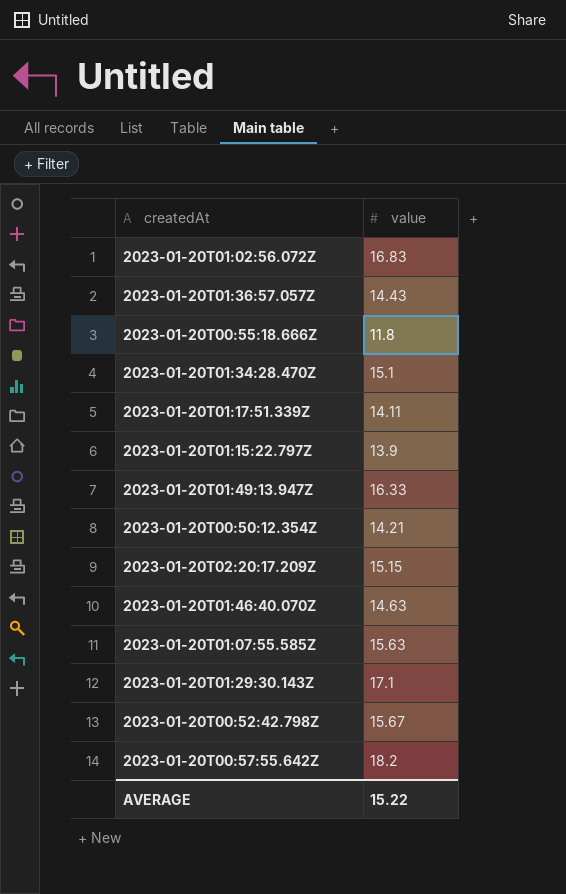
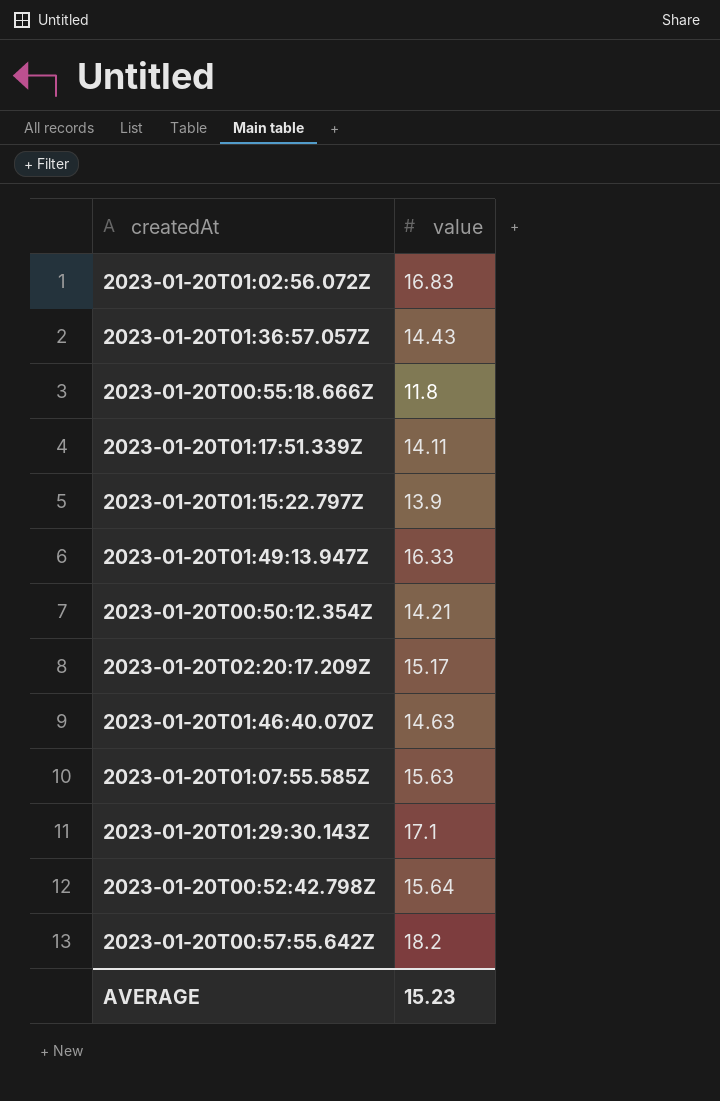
row 2023-01-20T01:34:28.470Z: 15.1 -> none
2023-01-20T02:20:17.209Z | value: 15.15 -> 15.17
2023-01-20T00:52:42.798Z | value: 15.67 -> 15.64
AVERAGE | value: 15.22 -> 15.23

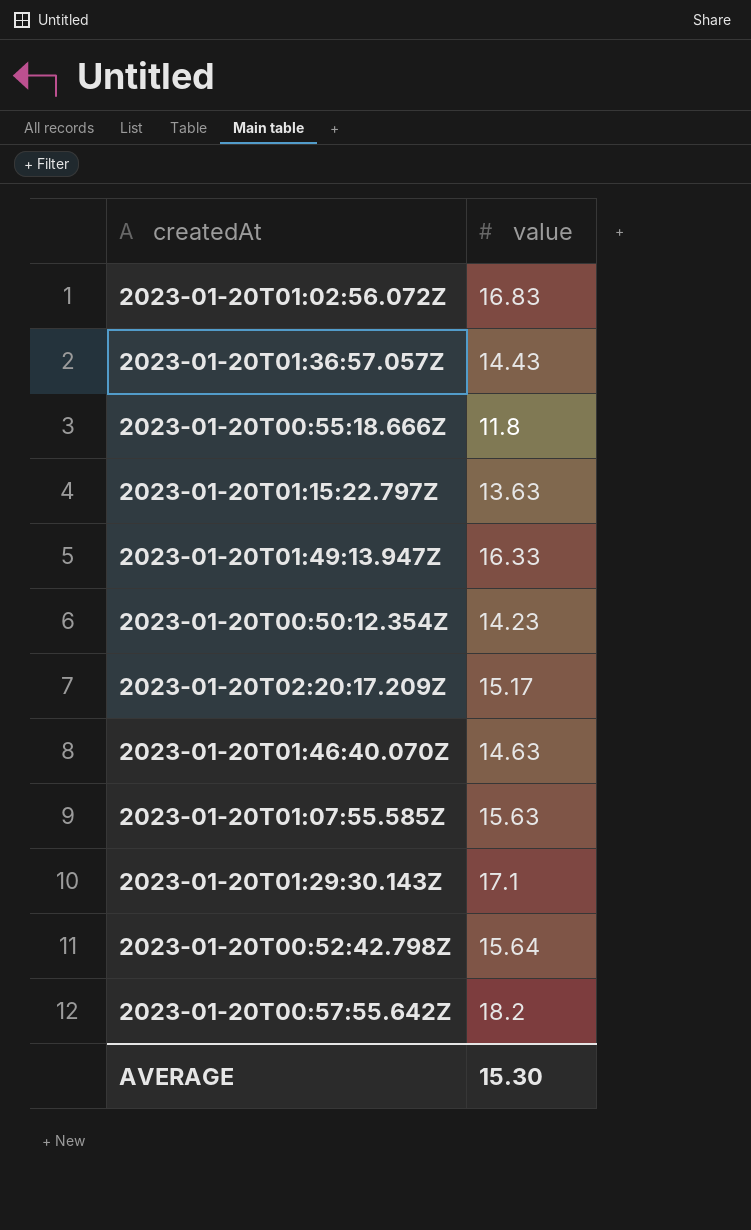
row 2023-01-20T01:17:51.339Z: 14.11 -> none
2023-01-20T01:15:22.797Z | value: 13.9 -> 13.63
2023-01-20T00:50:12.354Z | value: 14.21 -> 14.23
AVERAGE | value: 15.23 -> 15.30

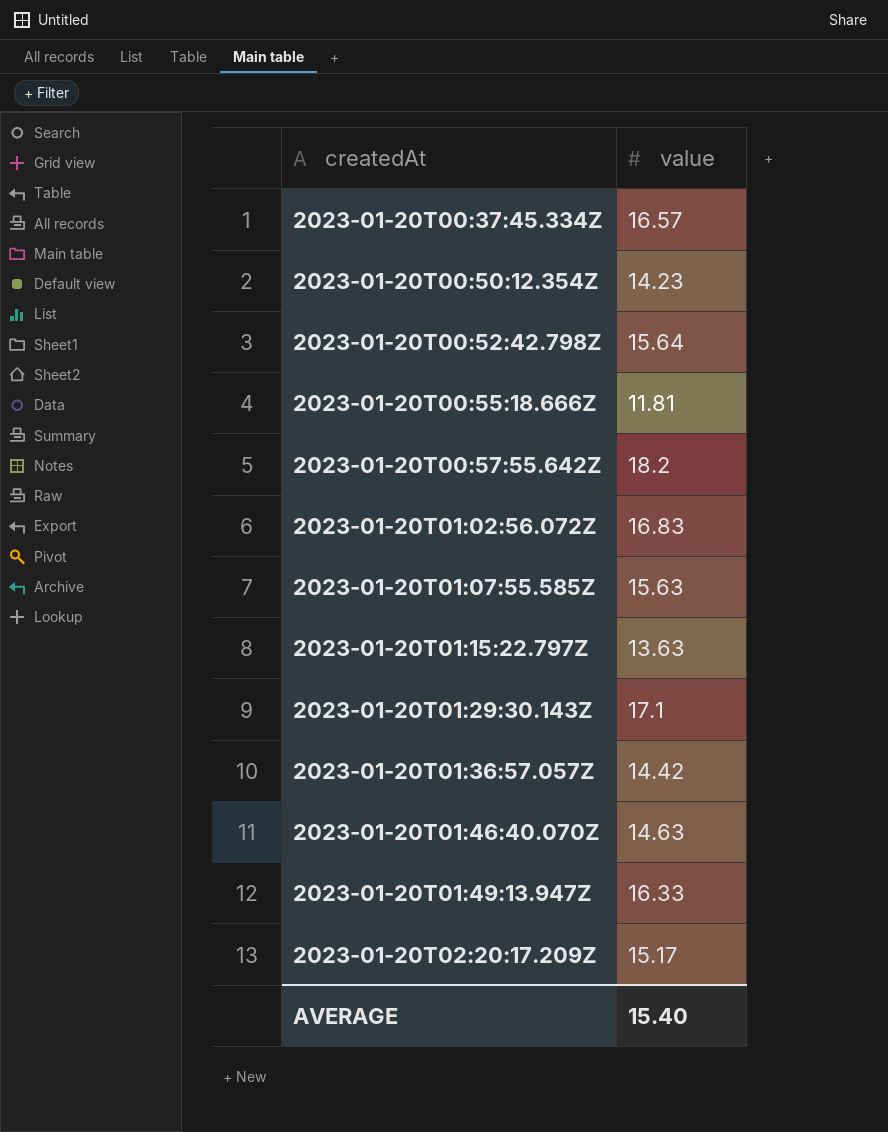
row order: none -> createdAt ascending
row 2023-01-20T00:37:45.334Z: none -> 16.57
2023-01-20T00:55:18.666Z | value: 11.8 -> 11.81
2023-01-20T01:36:57.057Z | value: 14.43 -> 14.42
AVERAGE | value: 15.30 -> 15.40

